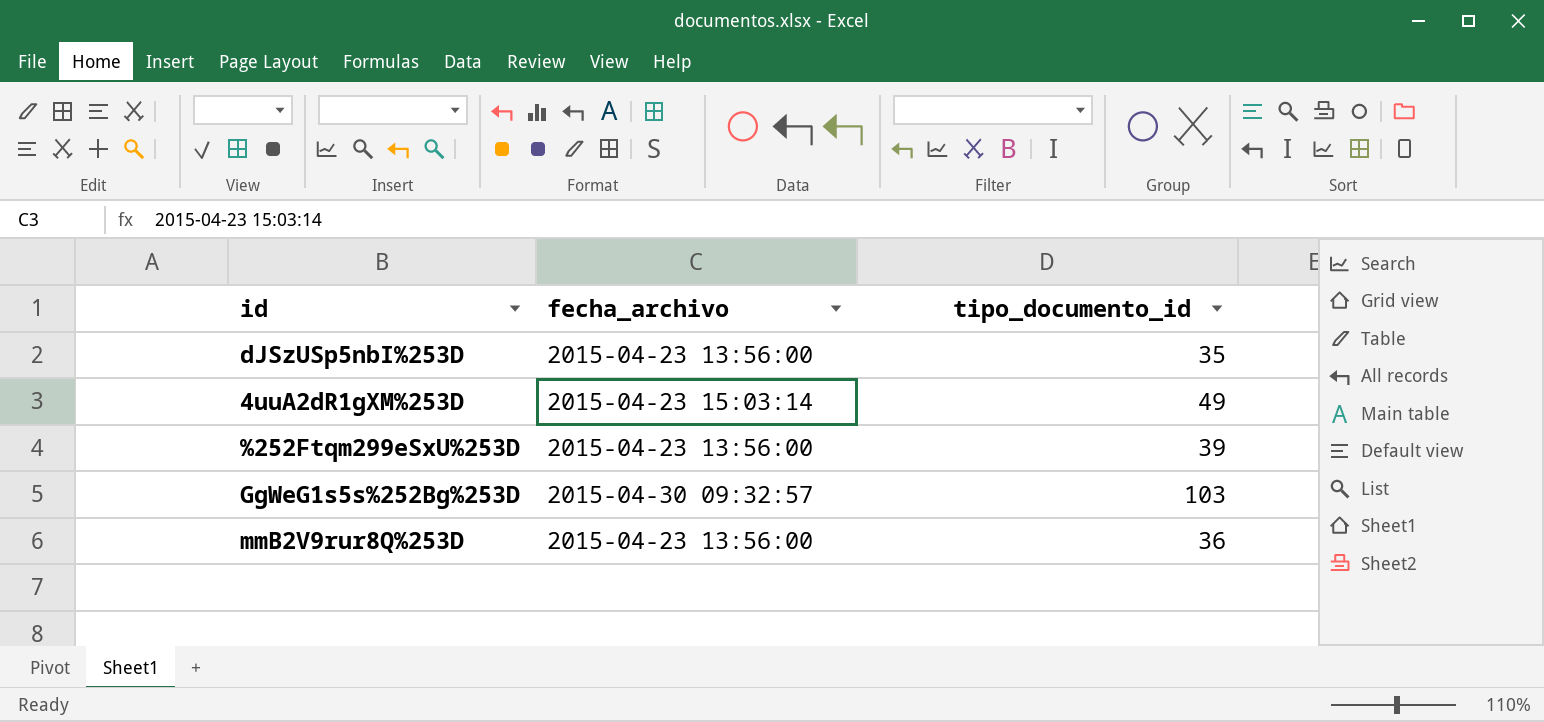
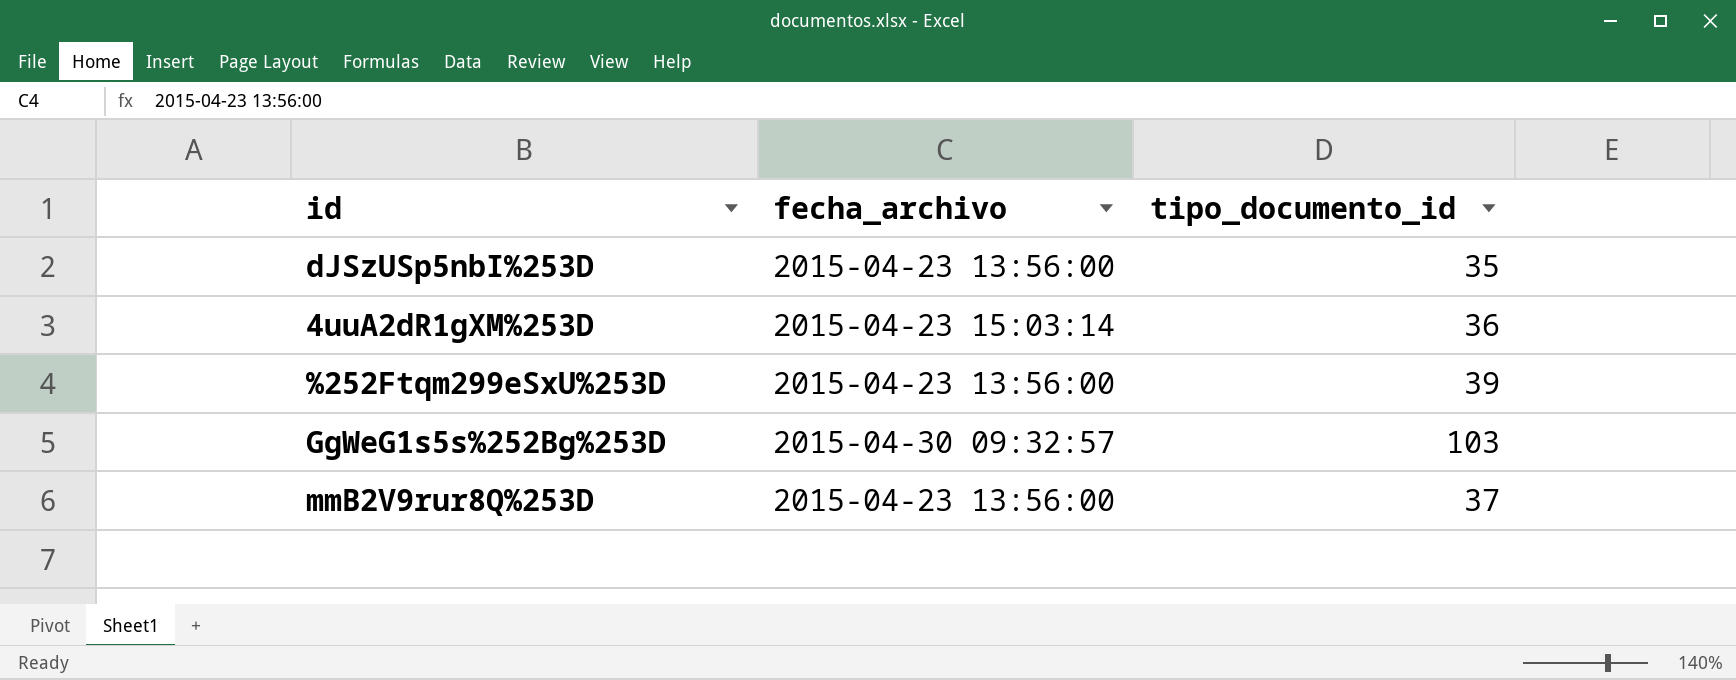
4uuA2dR1gXM%253D | tipo_documento_id: 49 -> 36
mmB2V9rur8Q%253D | tipo_documento_id: 36 -> 37

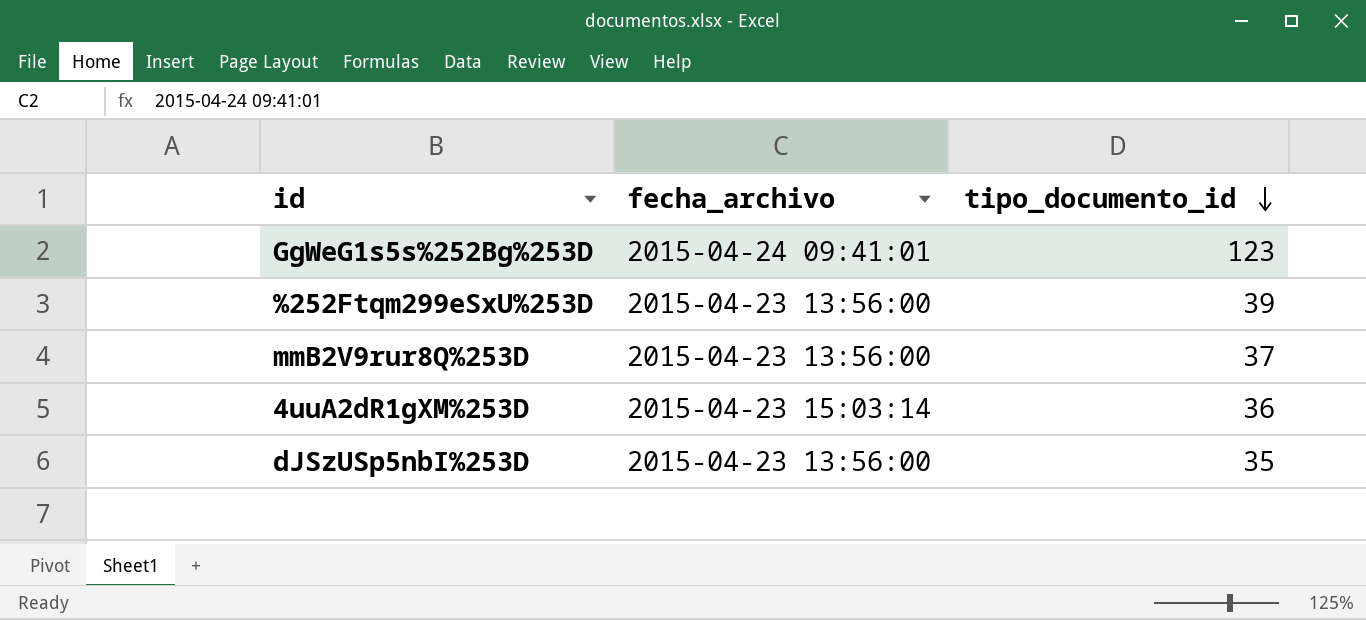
row order: none -> tipo_documento_id descending
GgWeG1s5s%252Bg%253D | fecha_archivo: 2015-04-30 09:32:57 -> 2015-04-24 09:41:01
GgWeG1s5s%252Bg%253D | tipo_documento_id: 103 -> 123

